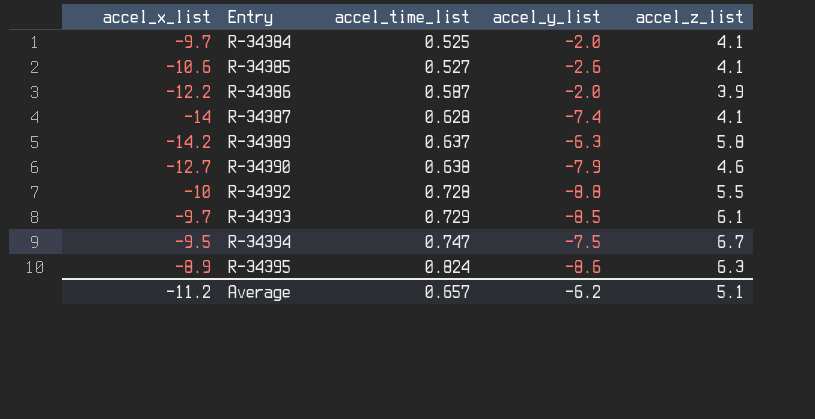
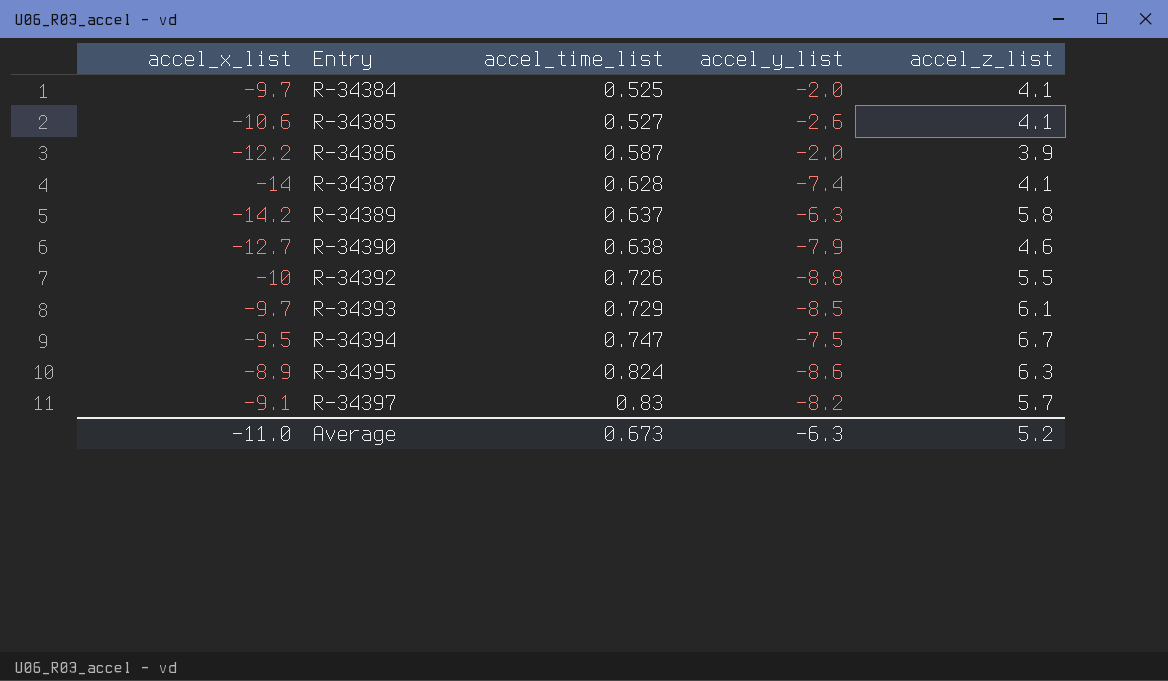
R-34392 | accel_time_list: 0.728 -> 0.726
row R-34397: none -> -9.1 | 0.83 | -8.2 | 5.7
Average | accel_x_list: -11.2 -> -11.0
Average | accel_time_list: 0.657 -> 0.673
Average | accel_y_list: -6.2 -> -6.3
Average | accel_z_list: 5.1 -> 5.2

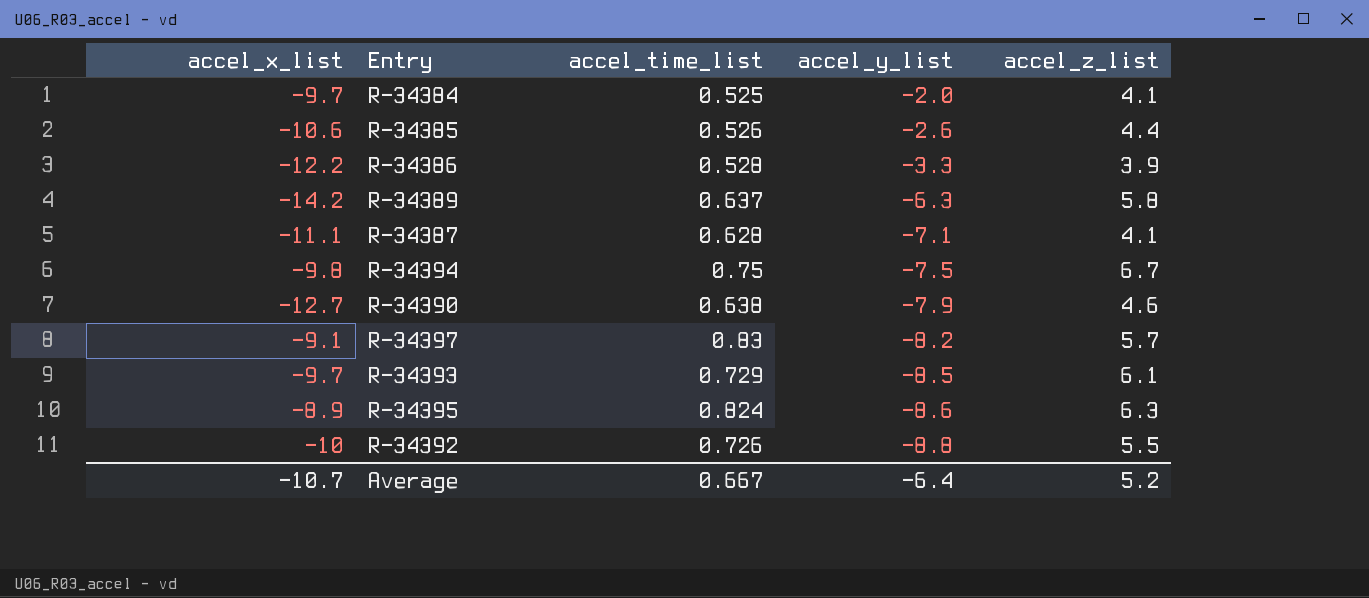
row order: Entry ascending -> accel_y_list descending
R-34385 | accel_time_list: 0.527 -> 0.526
R-34385 | accel_z_list: 4.1 -> 4.4
R-34386 | accel_time_list: 0.587 -> 0.528
R-34386 | accel_y_list: -2.0 -> -3.3
R-34387 | accel_x_list: -14 -> -11.1
R-34387 | accel_y_list: -7.4 -> -7.1
R-34394 | accel_x_list: -9.5 -> -9.8
R-34394 | accel_time_list: 0.747 -> 0.75
Average | accel_x_list: -11.0 -> -10.7
Average | accel_time_list: 0.673 -> 0.667
Average | accel_y_list: -6.3 -> -6.4

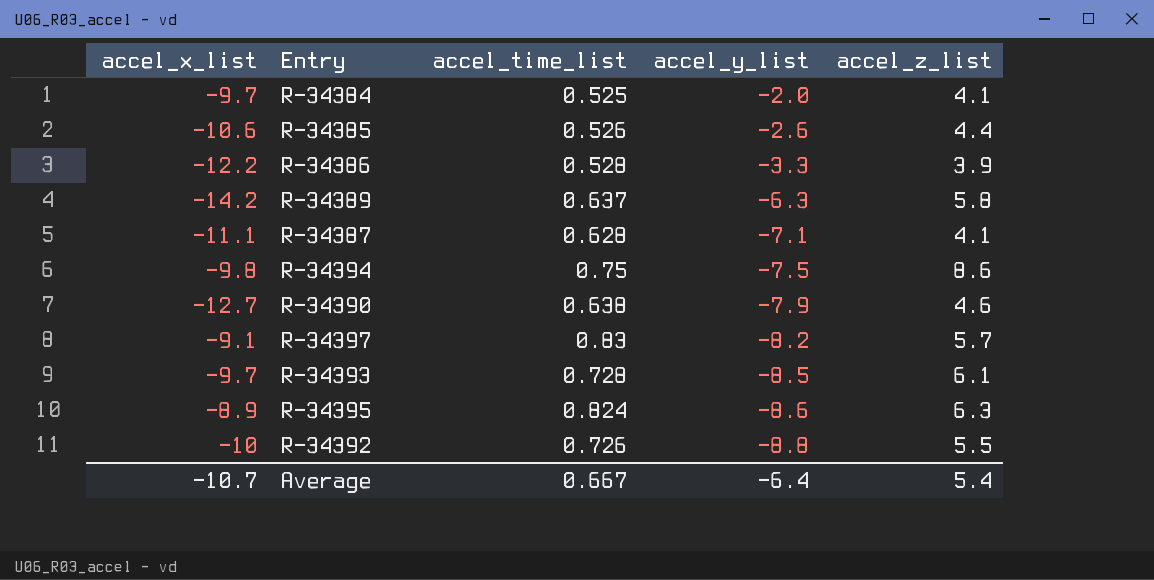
R-34394 | accel_z_list: 6.7 -> 8.6
R-34393 | accel_time_list: 0.729 -> 0.728
Average | accel_z_list: 5.2 -> 5.4

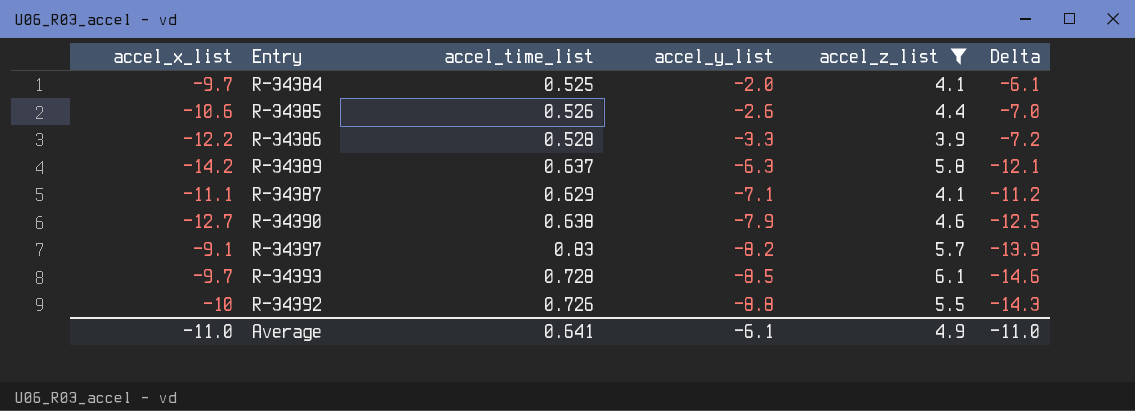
filter: none -> accel_z_list <= 6.1
column Delta | formula: none -> [accel_y_list] - [accel_z_list]
R-34387 | accel_time_list: 0.628 -> 0.629
Average | accel_x_list: -10.7 -> -11.0
Average | accel_time_list: 0.667 -> 0.641
Average | accel_y_list: -6.4 -> -6.1
Average | accel_z_list: 5.4 -> 4.9

